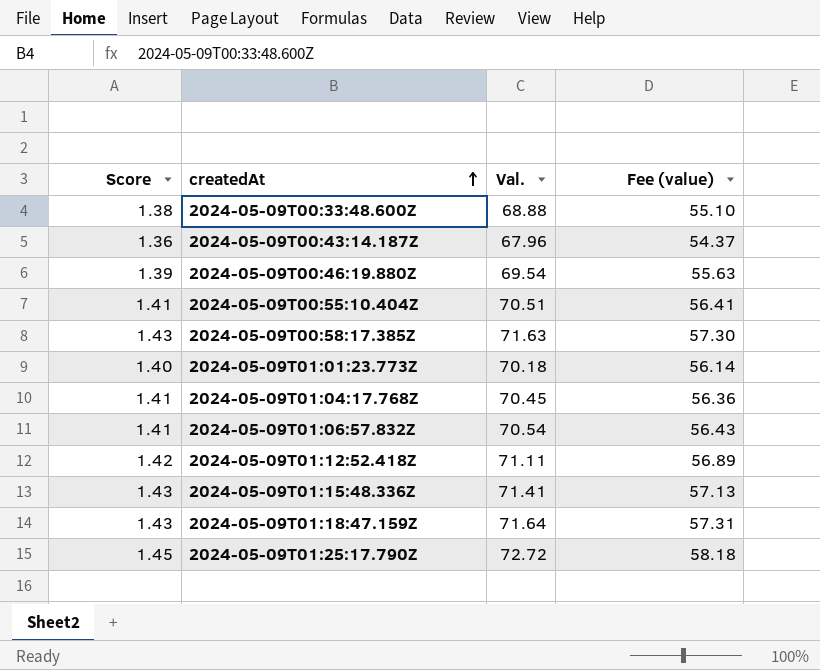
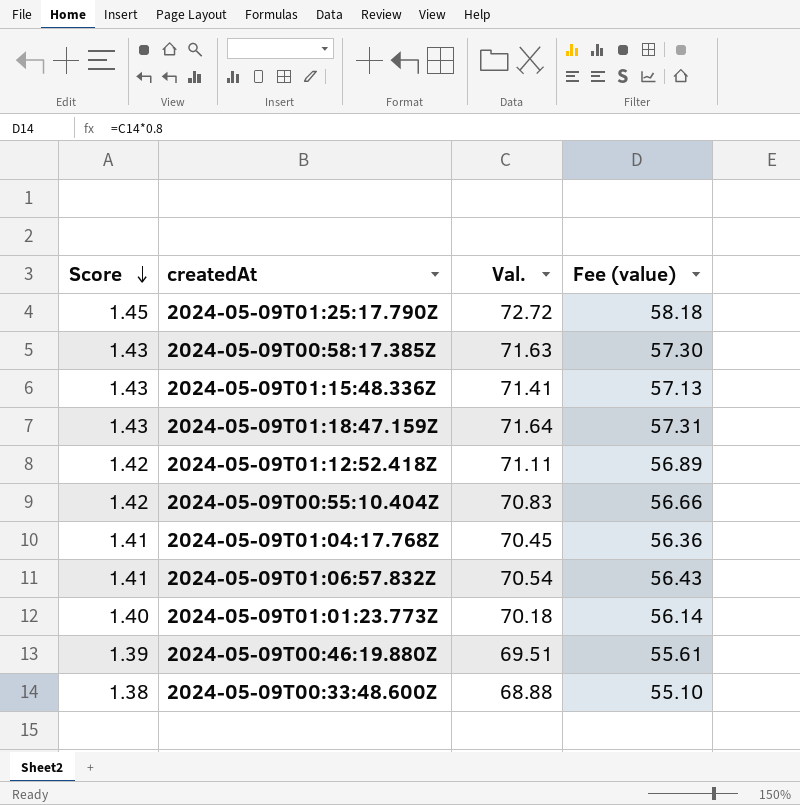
row order: createdAt ascending -> Score descending
row 2024-05-09T00:43:14.187Z: 1.36 | 67.96 | 54.37 -> none
2024-05-09T00:55:10.404Z | Score: 1.41 -> 1.42
2024-05-09T00:55:10.404Z | Val.: 70.51 -> 70.83
2024-05-09T00:55:10.404Z | Fee (value): 56.41 -> 56.66
2024-05-09T00:46:19.880Z | Val.: 69.54 -> 69.51
2024-05-09T00:46:19.880Z | Fee (value): 55.63 -> 55.61

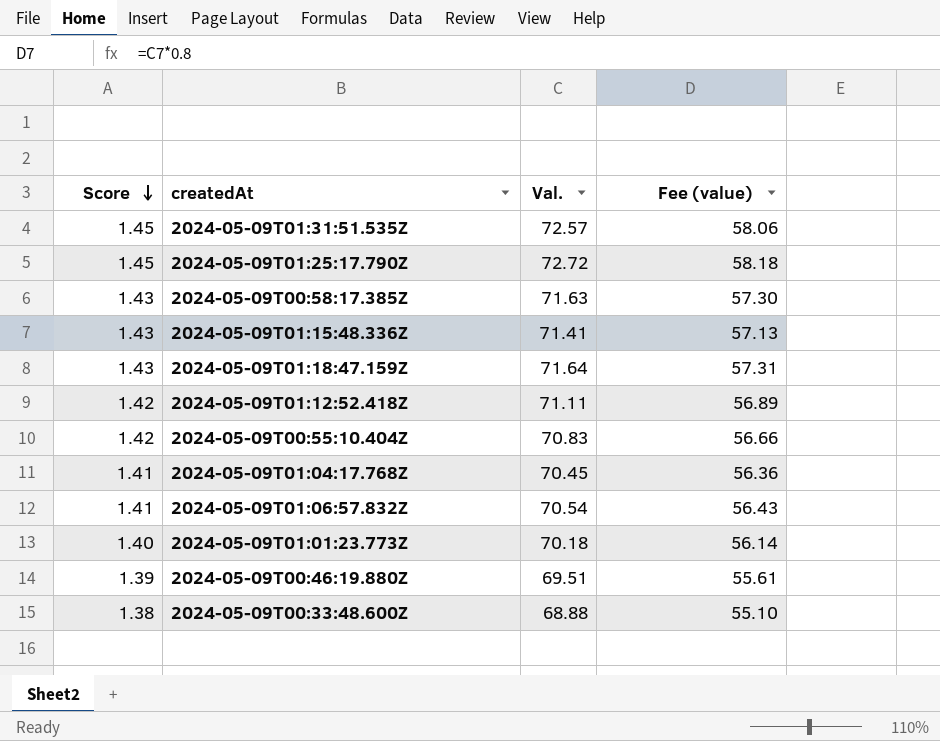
row 2024-05-09T01:31:51.535Z: none -> 1.45 | 72.57 | 58.06

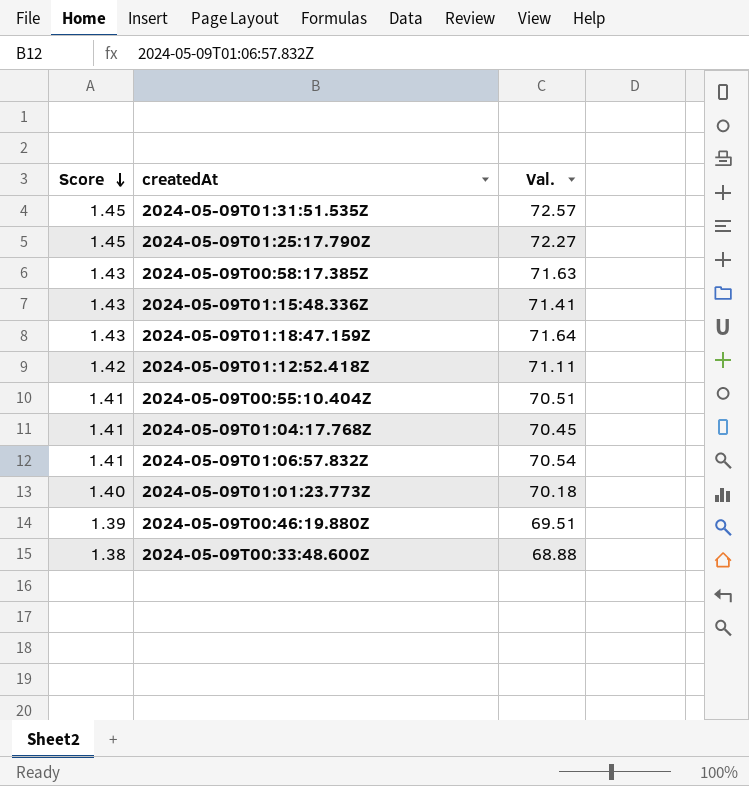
column Fee (value) | formula: [Val.] * 0.8 -> none
2024-05-09T01:25:17.790Z | Val.: 72.72 -> 72.27
2024-05-09T00:55:10.404Z | Score: 1.42 -> 1.41
2024-05-09T00:55:10.404Z | Val.: 70.83 -> 70.51

